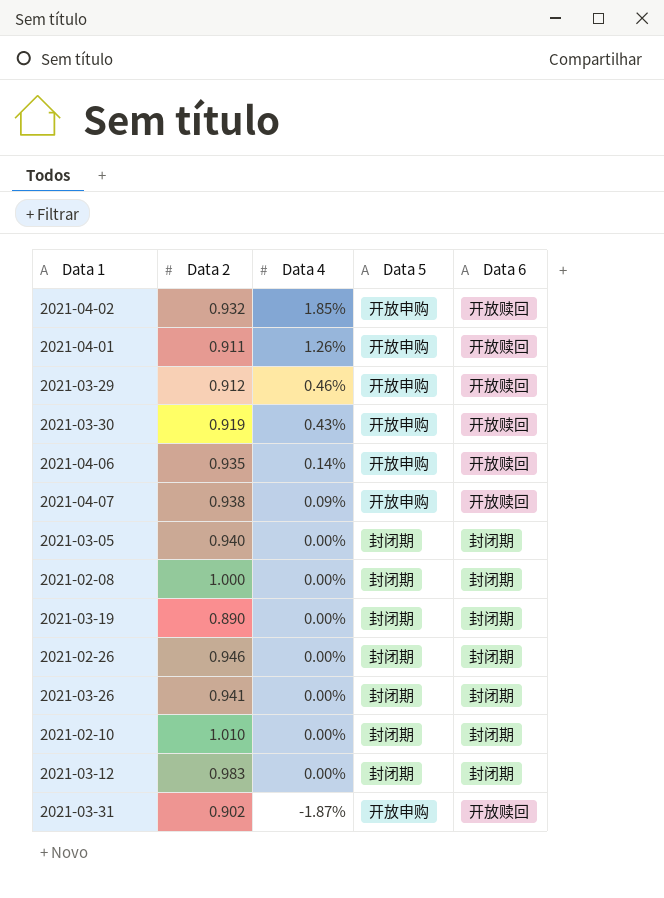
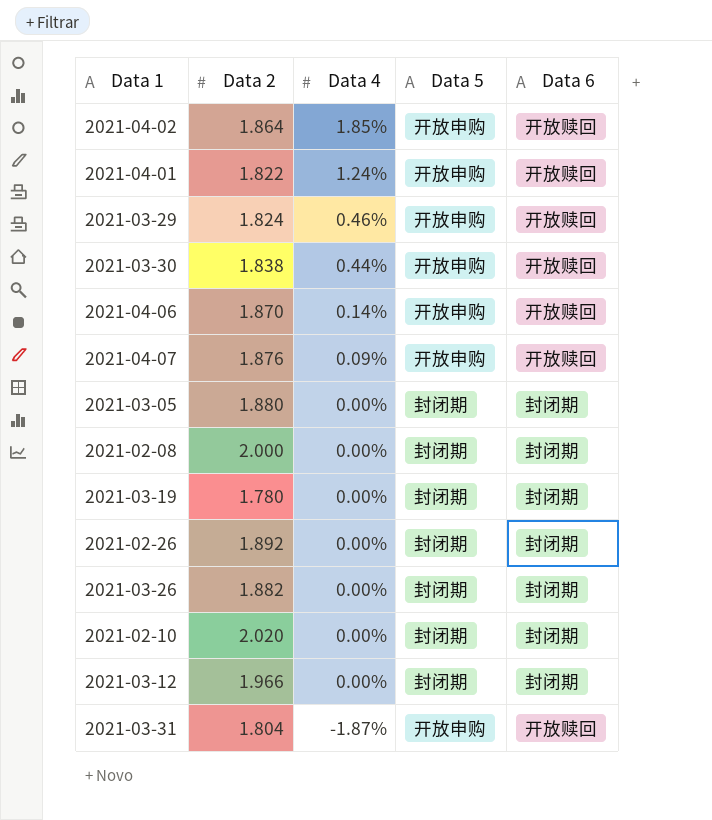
2021-04-02 | Data 2: 0.932 -> 1.864
2021-04-01 | Data 2: 0.911 -> 1.822
2021-04-01 | Data 4: 1.26% -> 1.24%
2021-03-29 | Data 2: 0.912 -> 1.824
2021-03-30 | Data 2: 0.919 -> 1.838
2021-03-30 | Data 4: 0.43% -> 0.44%
2021-04-06 | Data 2: 0.935 -> 1.870
2021-04-07 | Data 2: 0.938 -> 1.876
2021-03-05 | Data 2: 0.940 -> 1.880
2021-02-08 | Data 2: 1.000 -> 2.000
2021-03-19 | Data 2: 0.890 -> 1.780
2021-02-26 | Data 2: 0.946 -> 1.892
2021-03-26 | Data 2: 0.941 -> 1.882
2021-02-10 | Data 2: 1.010 -> 2.020
2021-03-12 | Data 2: 0.983 -> 1.966
2021-03-31 | Data 2: 0.902 -> 1.804

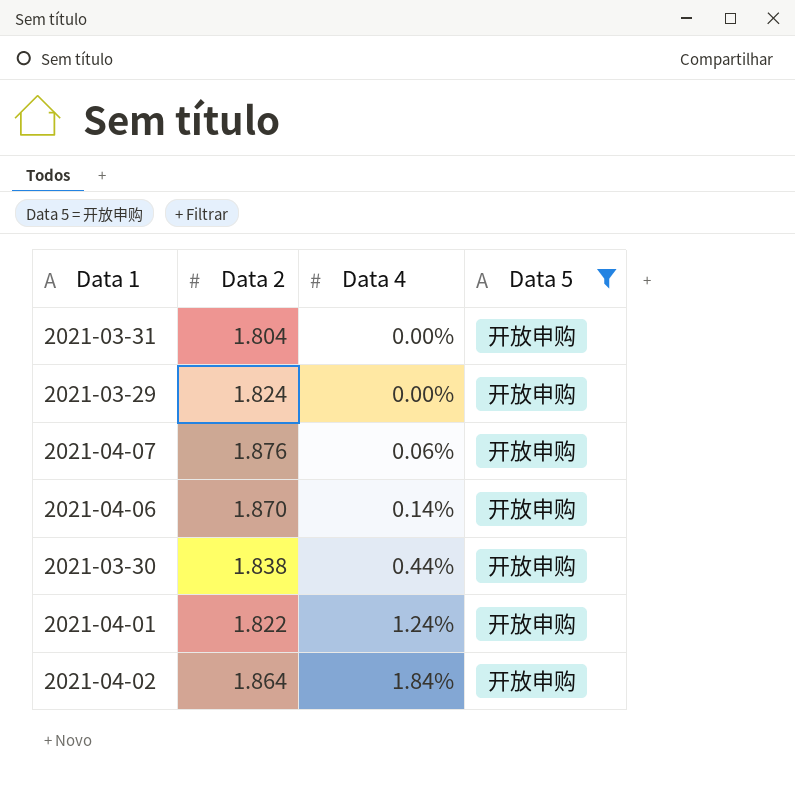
filter: none -> Data 5 = 开放申购
row order: Data 4 descending -> Data 4 ascending
column Data 6 | position: 5 -> none
2021-03-31 | Data 4: -1.87% -> 0.00%
2021-03-29 | Data 4: 0.46% -> 0.00%
2021-04-07 | Data 4: 0.09% -> 0.06%
2021-04-02 | Data 4: 1.85% -> 1.84%

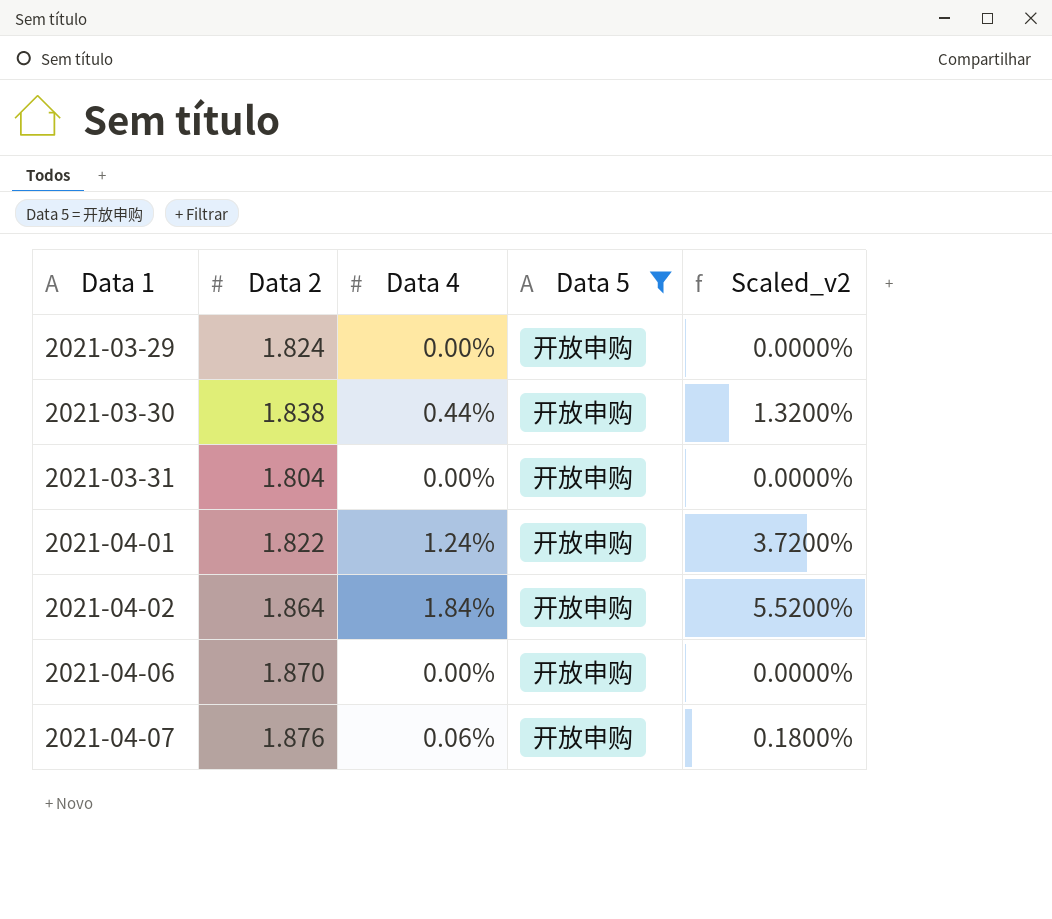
row order: Data 4 ascending -> Data 1 ascending
column Scaled_v2 | formula: none -> [Data 4] * 3
2021-04-06 | Data 4: 0.14% -> 0.00%

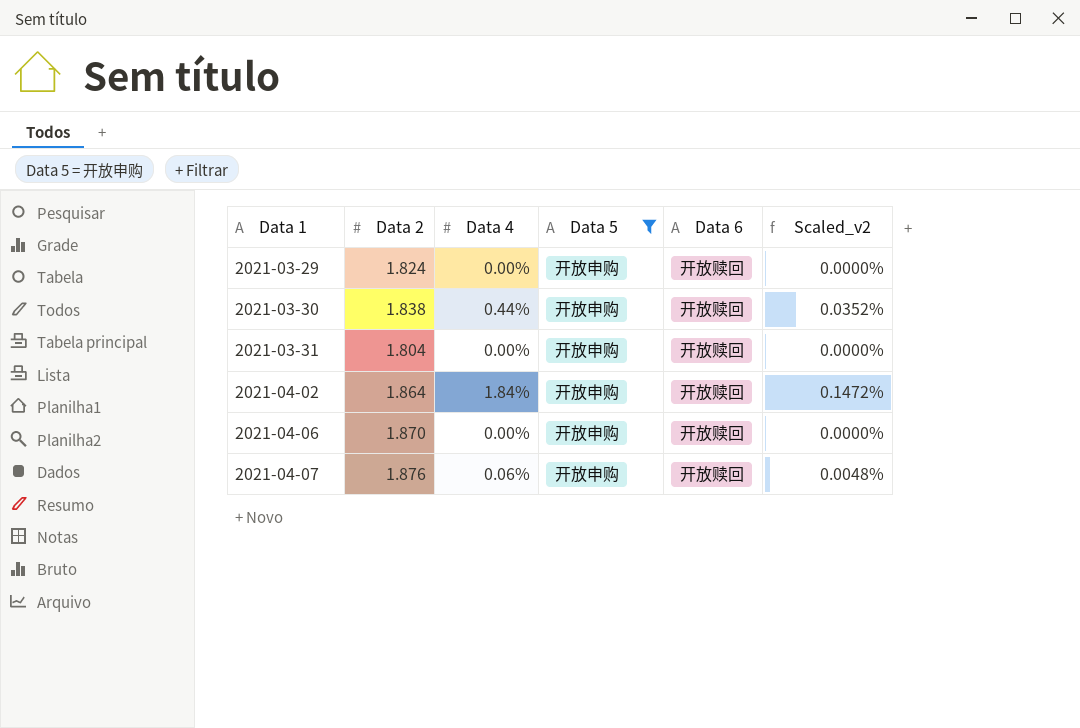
column Data 6 | position: none -> 5
column Scaled_v2 | formula: [Data 4] * 3 -> [Data 4] * 0.08
row 2021-04-01: 1.822 | 1.24% | 开放申购 | 3.7200% -> none

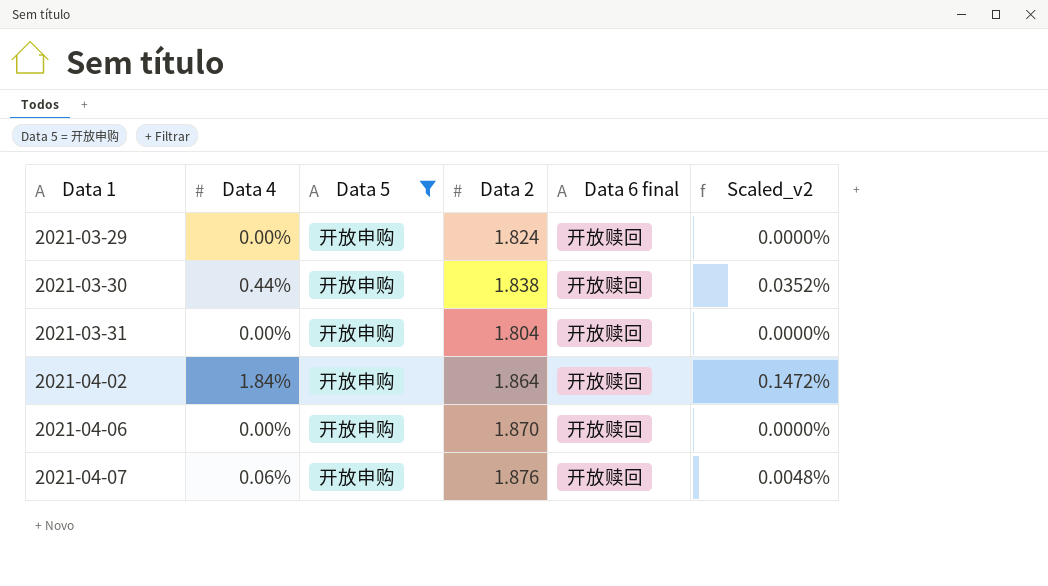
column Data 2 | position: 2 -> 4
column name: Data 6 -> Data 6 final

